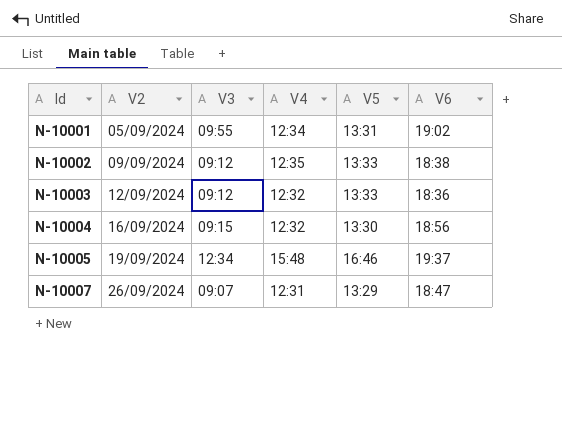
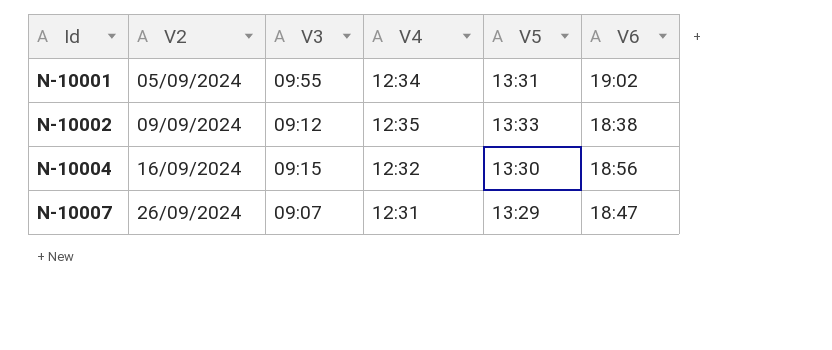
row N-10003: 12/09/2024 | 09:12 | 12:32 | 13:33 | 18:36 -> none
row N-10005: 19/09/2024 | 12:34 | 15:48 | 16:46 | 19:37 -> none

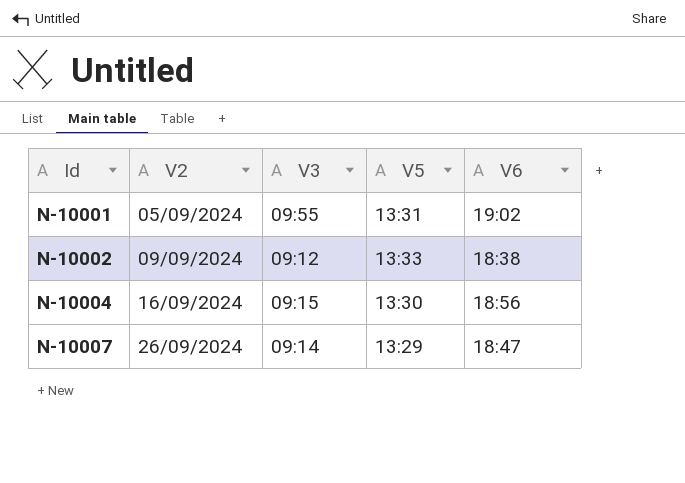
column V4 | position: 4 -> none
N-10007 | V3: 09:07 -> 09:14

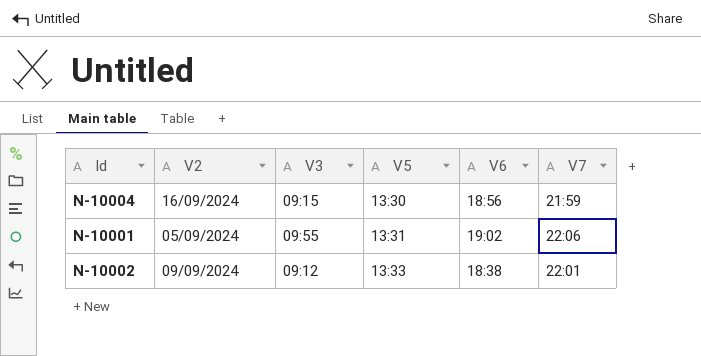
row order: Id ascending -> V5 ascending
column V7 | position: none -> 6
row N-10007: 26/09/2024 | 09:14 | 13:29 | 18:47 -> none

